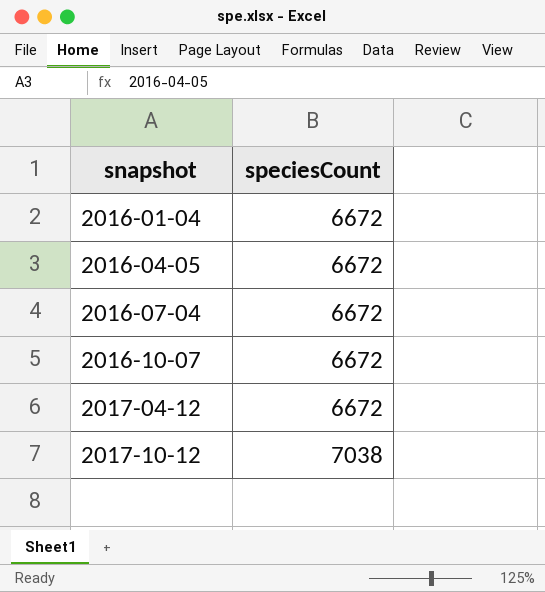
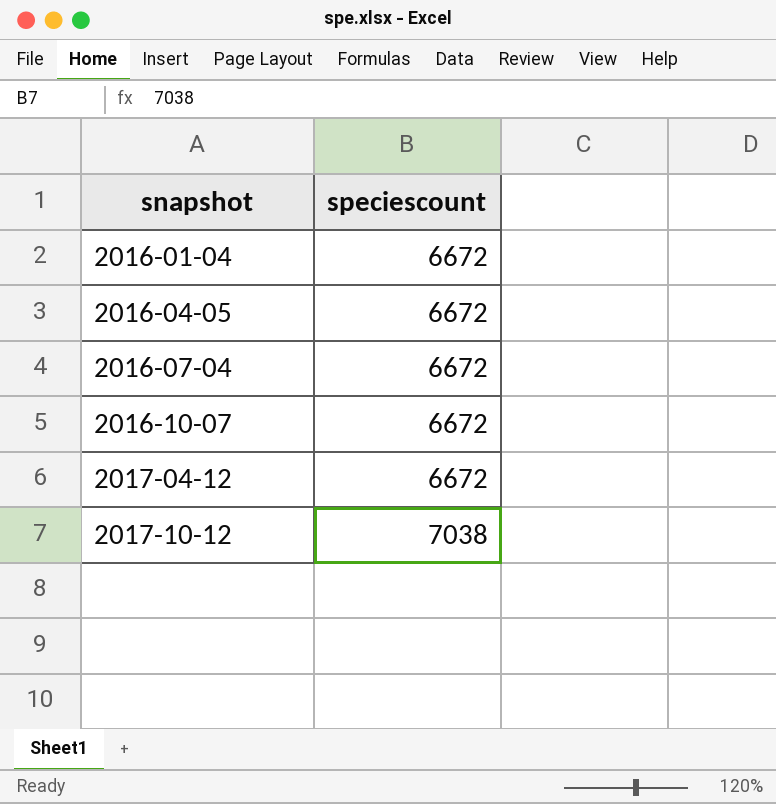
column name: speciesCount -> speciescount

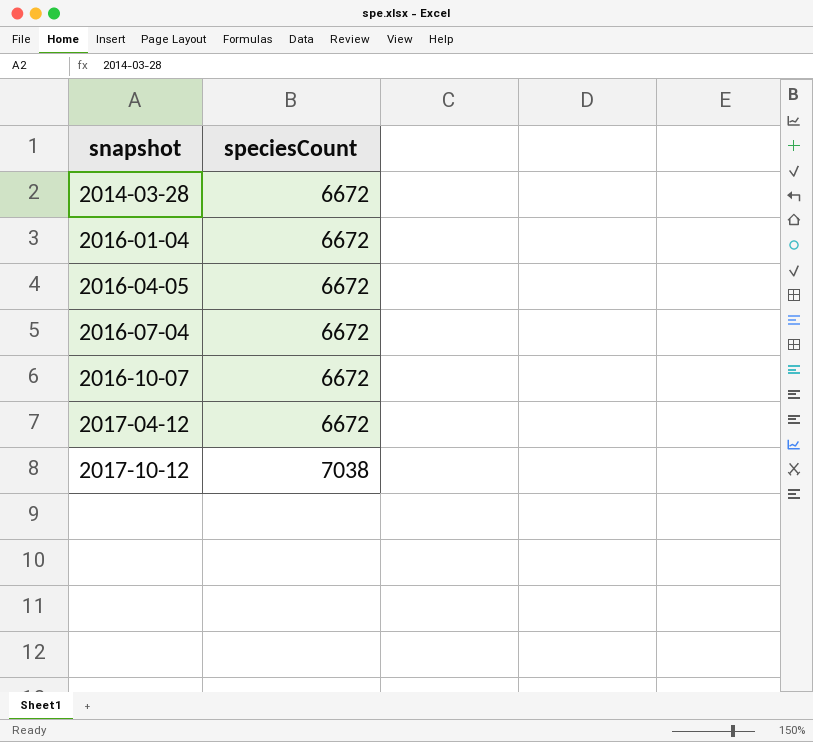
column name: speciescount -> speciesCount
row 2014-03-28: none -> 6672

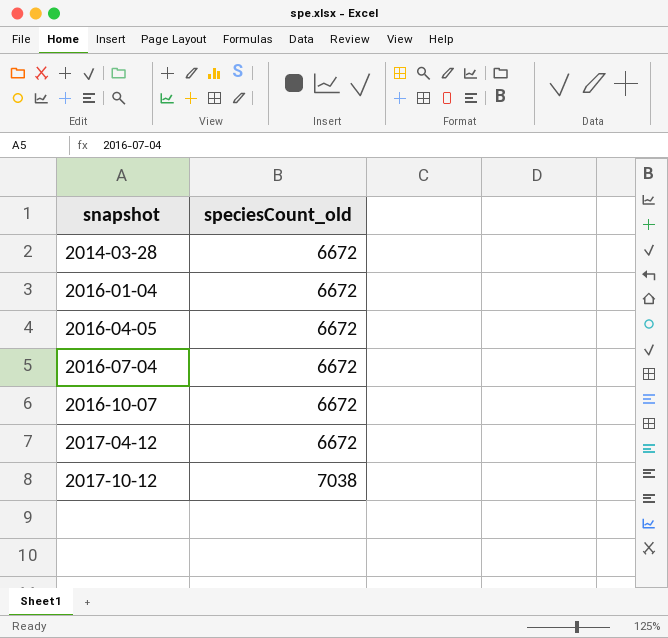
column name: speciesCount -> speciesCount_old

